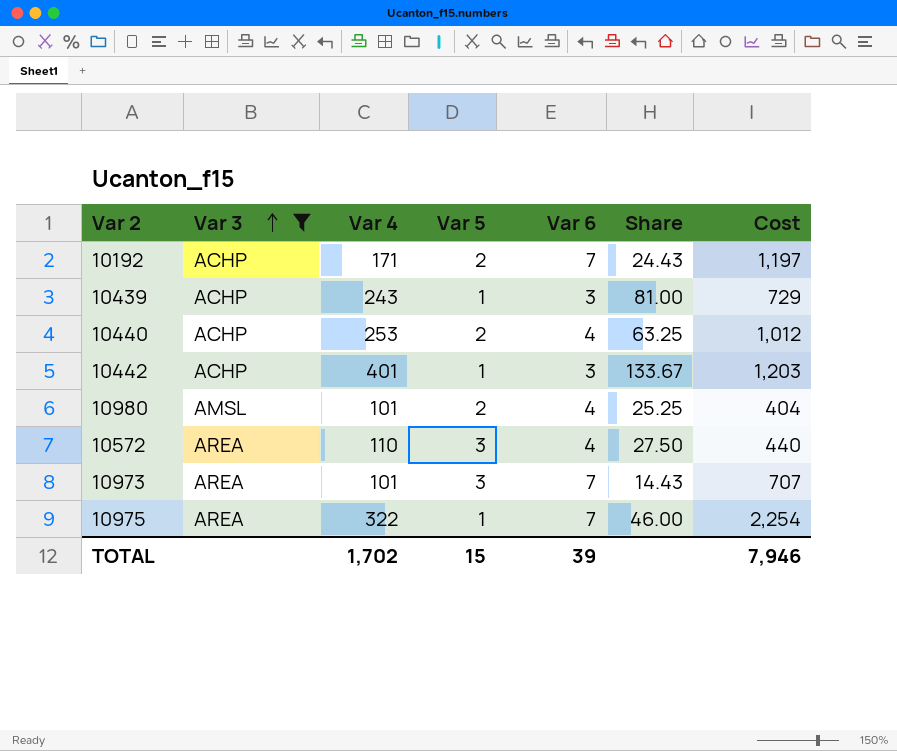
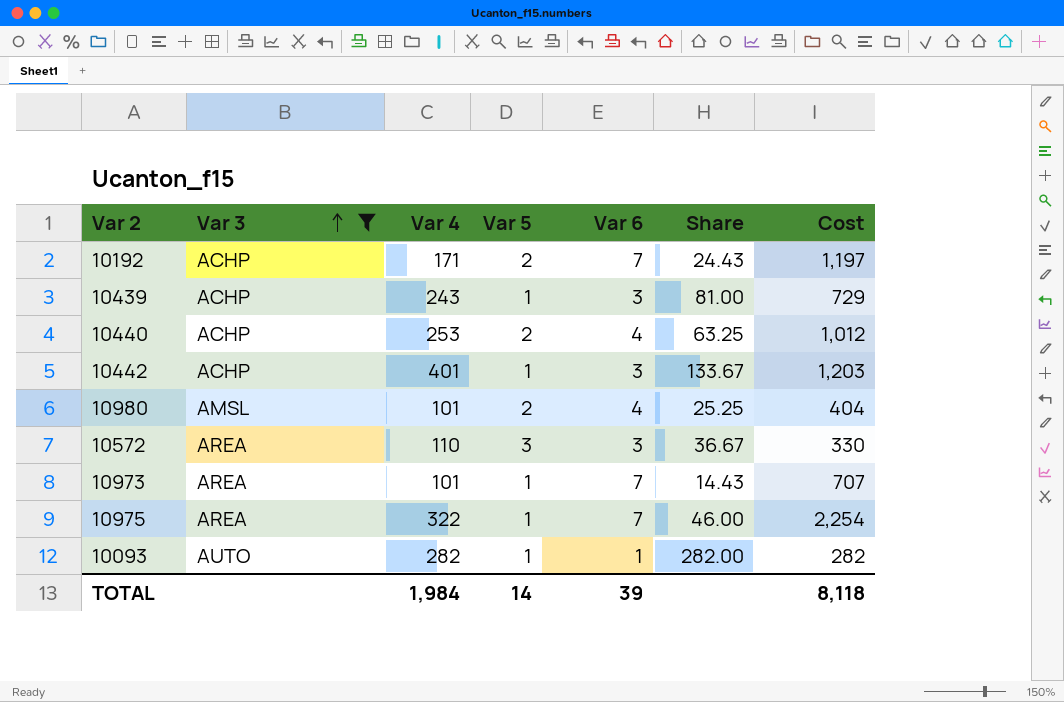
10572 | Var 6: 4 -> 3
10572 | Share: 27.50 -> 36.67
10572 | Cost: 440 -> 330
10973 | Var 5: 3 -> 1
row 10093: none -> AUTO | 282 | 1 | 1 | 282.00 | 282
TOTAL | Var 4: 1,702 -> 1,984
TOTAL | Var 5: 15 -> 14
TOTAL | Cost: 7,946 -> 8,118

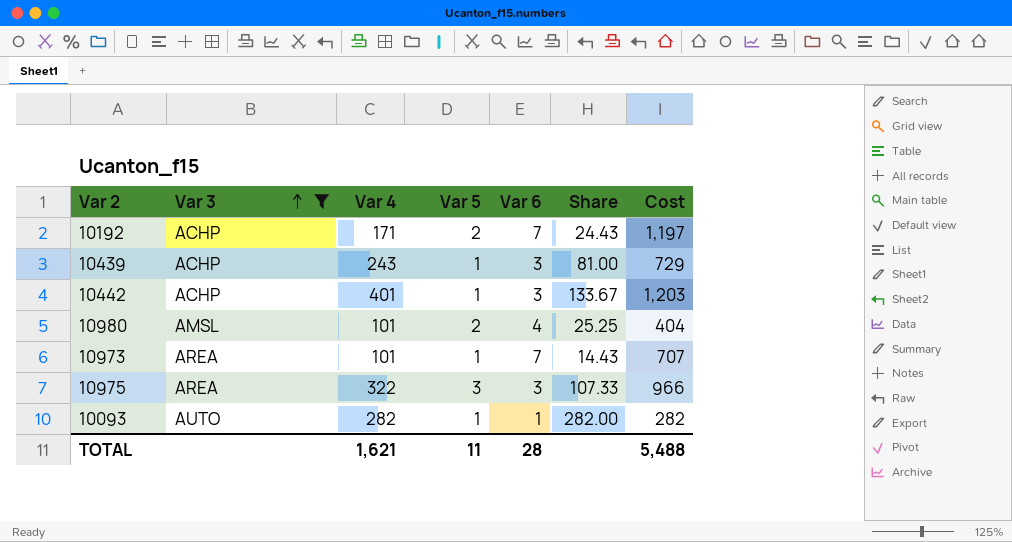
row 10440: ACHP | 253 | 2 | 4 | 63.25 | 1,012 -> none
row 10572: AREA | 110 | 3 | 3 | 36.67 | 330 -> none
10975 | Var 5: 1 -> 3
10975 | Var 6: 7 -> 3
10975 | Share: 46.00 -> 107.33
10975 | Cost: 2,254 -> 966
TOTAL | Var 4: 1,984 -> 1,621
TOTAL | Var 5: 14 -> 11
TOTAL | Var 6: 39 -> 28
TOTAL | Cost: 8,118 -> 5,488

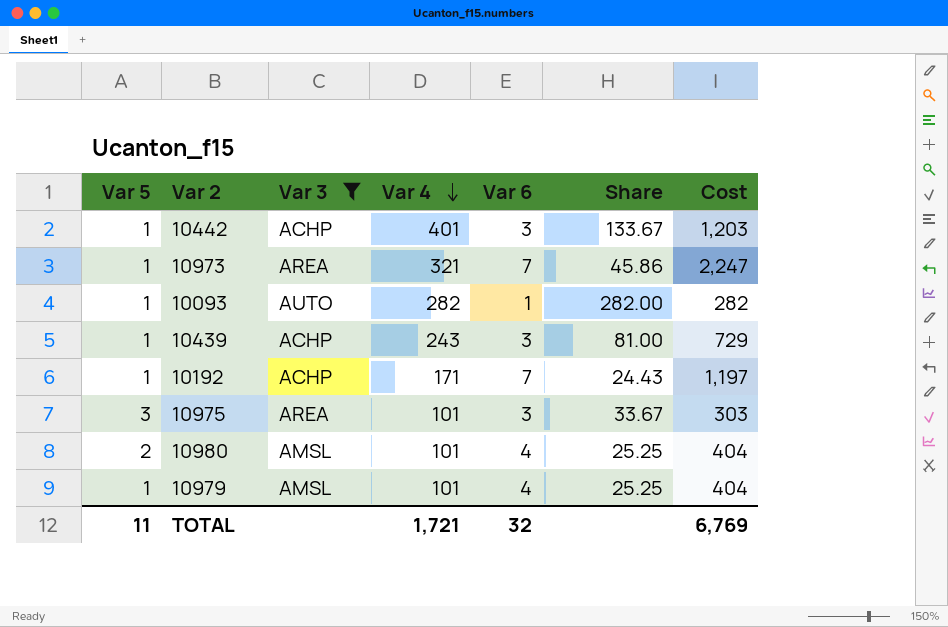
row order: Var 3 ascending -> Var 4 descending
column Var 5 | position: 4 -> 1
10973 | Var 4: 101 -> 321
10973 | Share: 14.43 -> 45.86
10973 | Cost: 707 -> 2,247
10192 | Var 5: 2 -> 1
10975 | Var 4: 322 -> 101
10975 | Share: 107.33 -> 33.67
10975 | Cost: 966 -> 303
row 10979: none -> 1 | AMSL | 101 | 4 | 25.25 | 404
TOTAL | Var 4: 1,621 -> 1,721
TOTAL | Var 6: 28 -> 32
TOTAL | Cost: 5,488 -> 6,769

